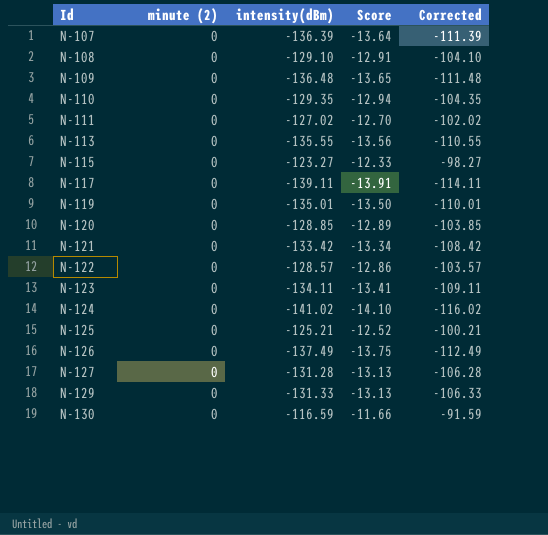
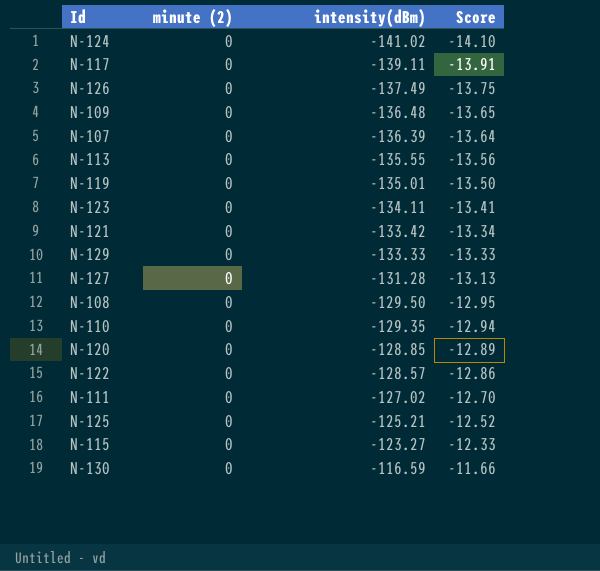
row order: Id ascending -> intensity(dBm) ascending
column Corrected | formula: [intensity(dBm)] + 25 -> none
N-129 | intensity(dBm): -131.33 -> -133.33
N-129 | Score: -13.13 -> -13.33
N-108 | intensity(dBm): -129.10 -> -129.50
N-108 | Score: -12.91 -> -12.95

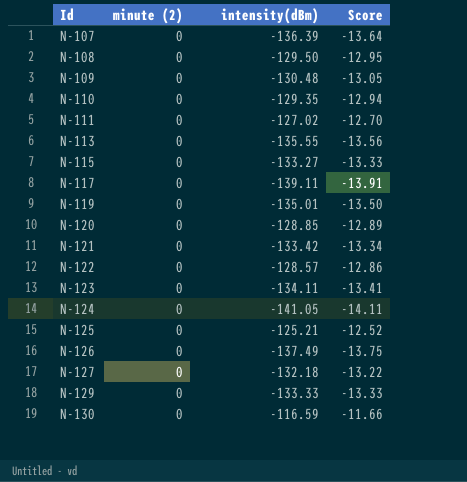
row order: intensity(dBm) ascending -> Id ascending
N-109 | intensity(dBm): -136.48 -> -130.48
N-109 | Score: -13.65 -> -13.05
N-115 | intensity(dBm): -123.27 -> -133.27
N-115 | Score: -12.33 -> -13.33
N-124 | intensity(dBm): -141.02 -> -141.05
N-124 | Score: -14.10 -> -14.11
N-127 | intensity(dBm): -131.28 -> -132.18
N-127 | Score: -13.13 -> -13.22

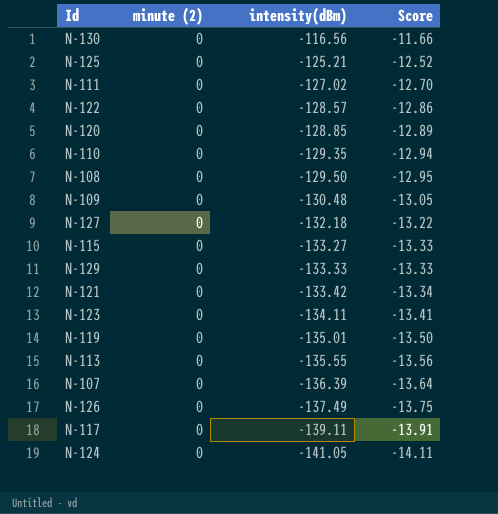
row order: Id ascending -> intensity(dBm) descending
N-130 | intensity(dBm): -116.59 -> -116.56

